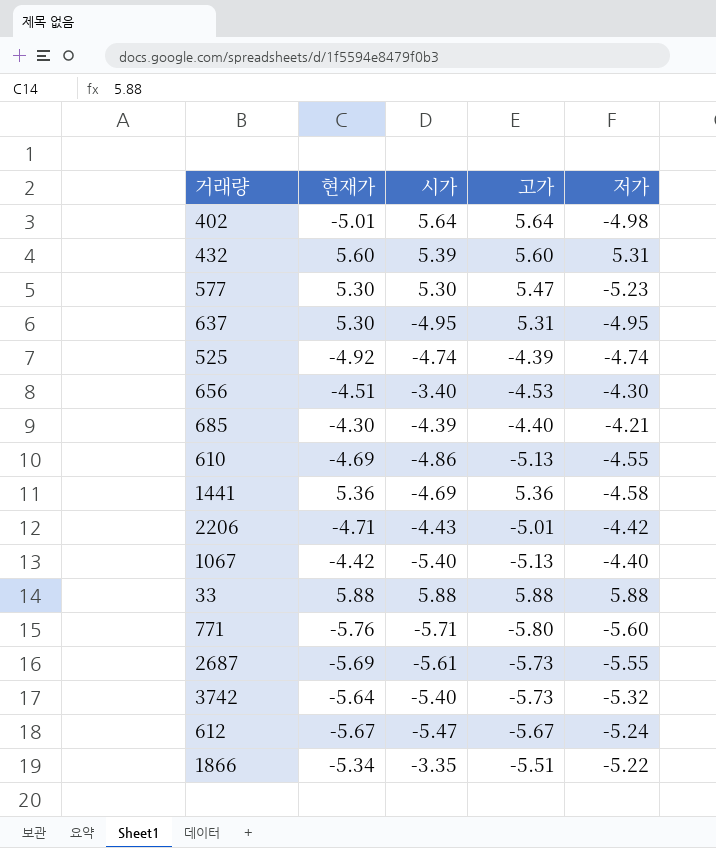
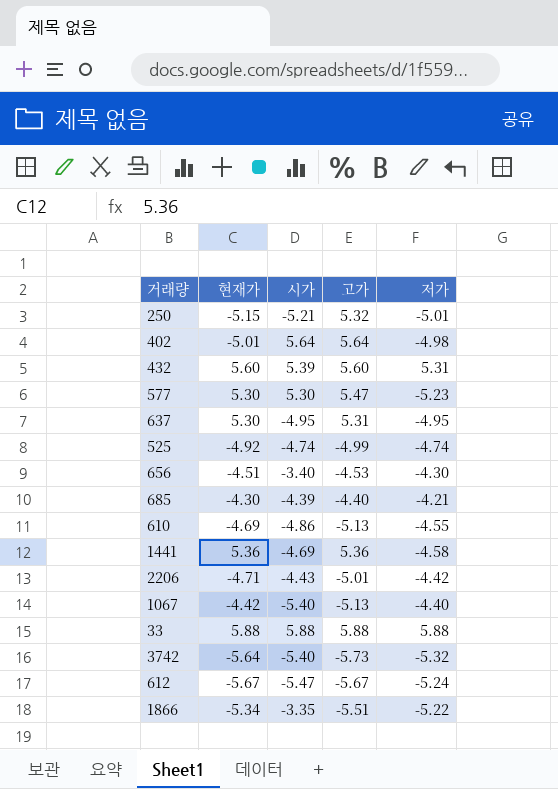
row 771: -5.76 | -5.71 | -5.80 | -5.60 -> none
row 2687: -5.69 | -5.61 | -5.73 | -5.55 -> none
row 250: none -> -5.15 | -5.21 | 5.32 | -5.01
525 | 고가: -4.39 -> -4.99

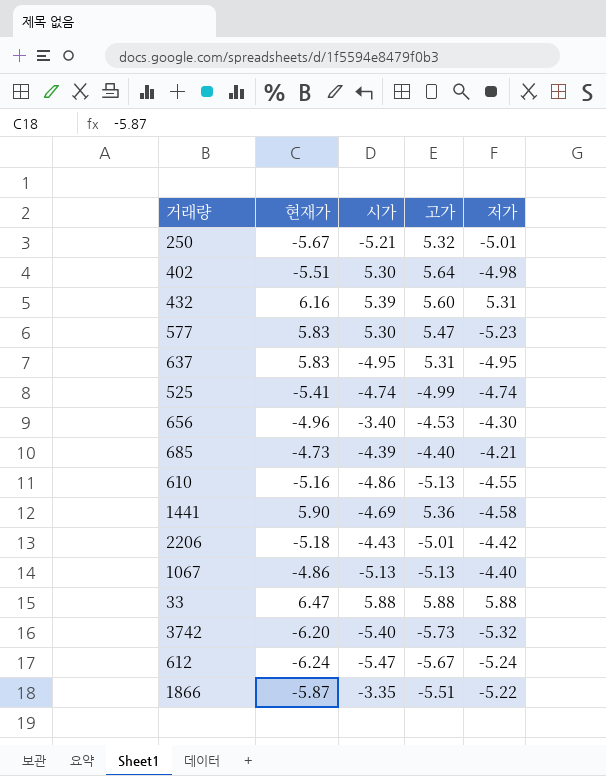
250 | 현재가: -5.15 -> -5.67
402 | 현재가: -5.01 -> -5.51
402 | 시가: 5.64 -> 5.30
432 | 현재가: 5.60 -> 6.16
577 | 현재가: 5.30 -> 5.83
637 | 현재가: 5.30 -> 5.83
525 | 현재가: -4.92 -> -5.41
656 | 현재가: -4.51 -> -4.96
685 | 현재가: -4.30 -> -4.73
610 | 현재가: -4.69 -> -5.16
1441 | 현재가: 5.36 -> 5.90
2206 | 현재가: -4.71 -> -5.18
1067 | 현재가: -4.42 -> -4.86
1067 | 시가: -5.40 -> -5.13
33 | 현재가: 5.88 -> 6.47
3742 | 현재가: -5.64 -> -6.20
612 | 현재가: -5.67 -> -6.24
1866 | 현재가: -5.34 -> -5.87

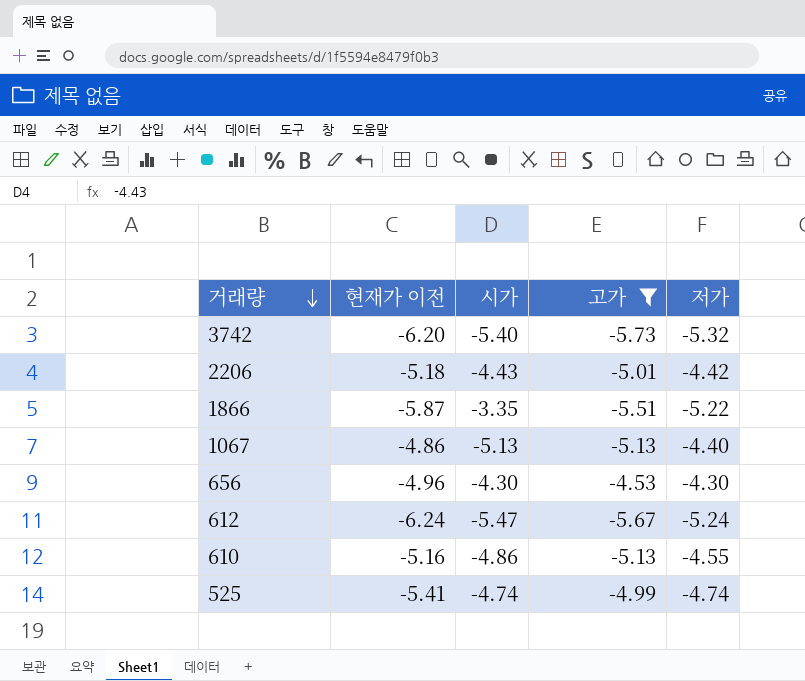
filter: none -> 고가 <= -4.53
row order: none -> 거래량 descending
column name: 현재가 -> 현재가 이전
656 | 시가: -3.40 -> -4.30

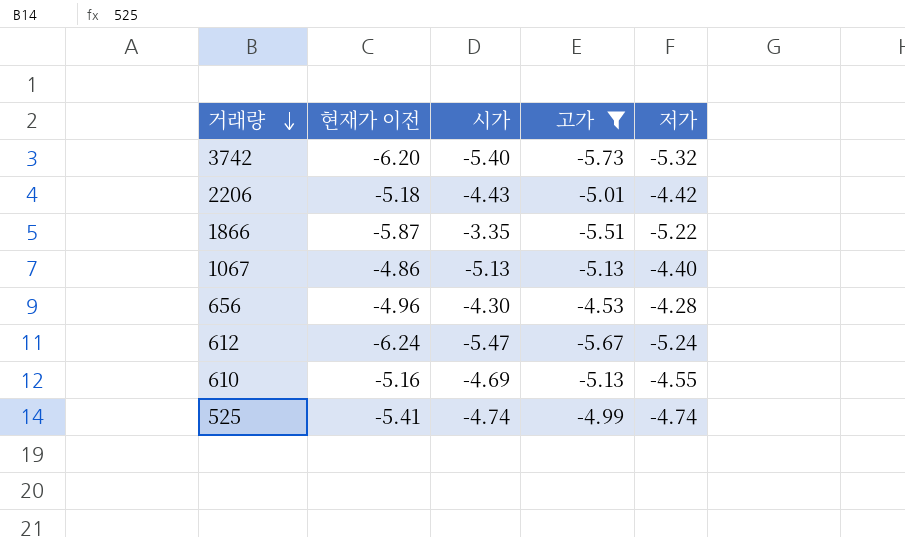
656 | 저가: -4.30 -> -4.28
610 | 시가: -4.86 -> -4.69

